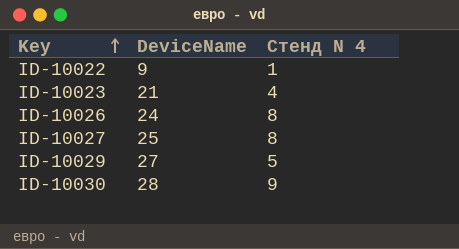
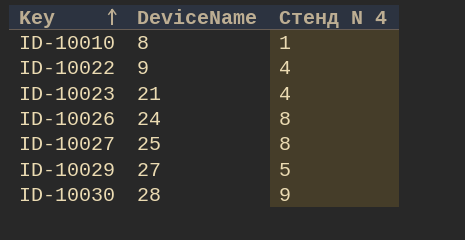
row ID-10010: none -> 8 | 1
ID-10022 | Стенд N 4: 1 -> 4

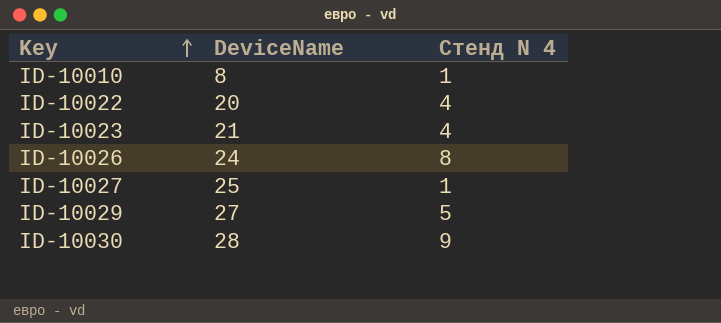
ID-10022 | DeviceName: 9 -> 20
ID-10027 | Стенд N 4: 8 -> 1

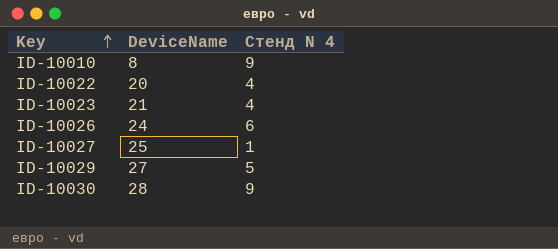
ID-10010 | Стенд N 4: 1 -> 9
ID-10026 | Стенд N 4: 8 -> 6

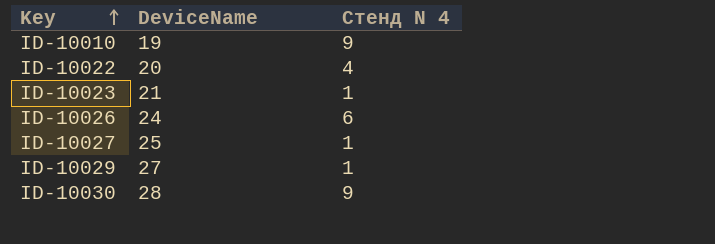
ID-10010 | DeviceName: 8 -> 19
ID-10023 | Стенд N 4: 4 -> 1
ID-10029 | Стенд N 4: 5 -> 1

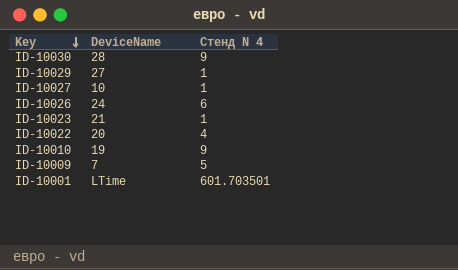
row order: Key ascending -> Key descending
ID-10027 | DeviceName: 25 -> 10
row ID-10009: none -> 7 | 5
row ID-10001: none -> LTime | 601.703501

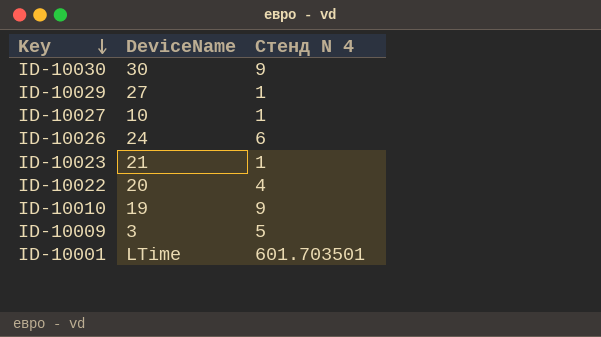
ID-10030 | DeviceName: 28 -> 30
ID-10009 | DeviceName: 7 -> 3

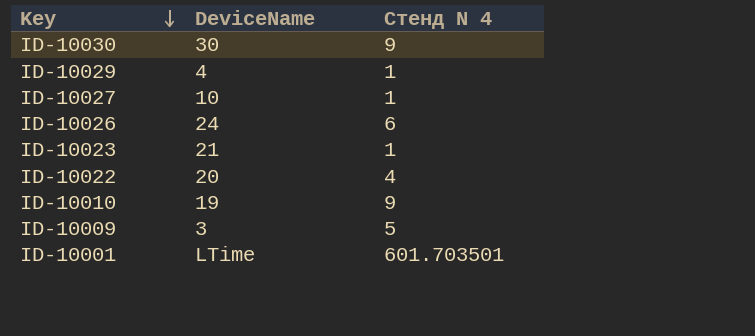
ID-10029 | DeviceName: 27 -> 4

